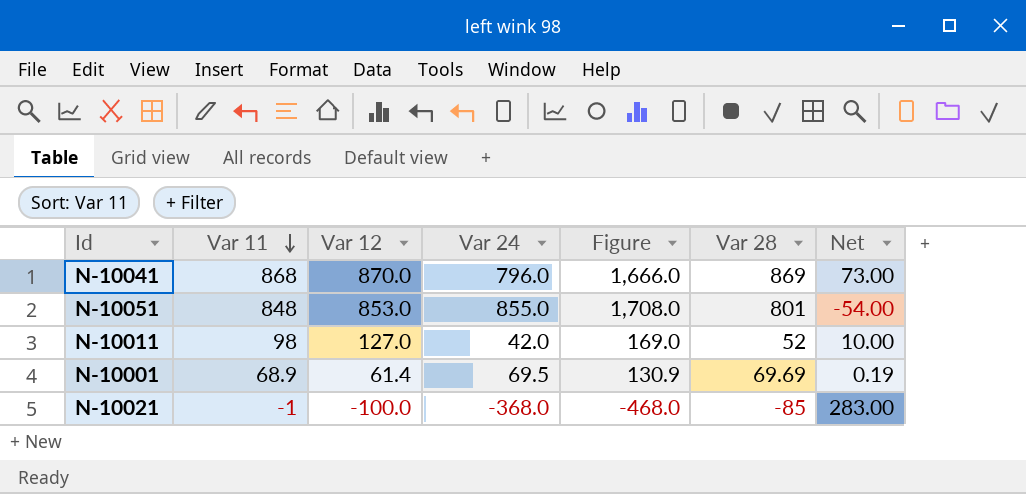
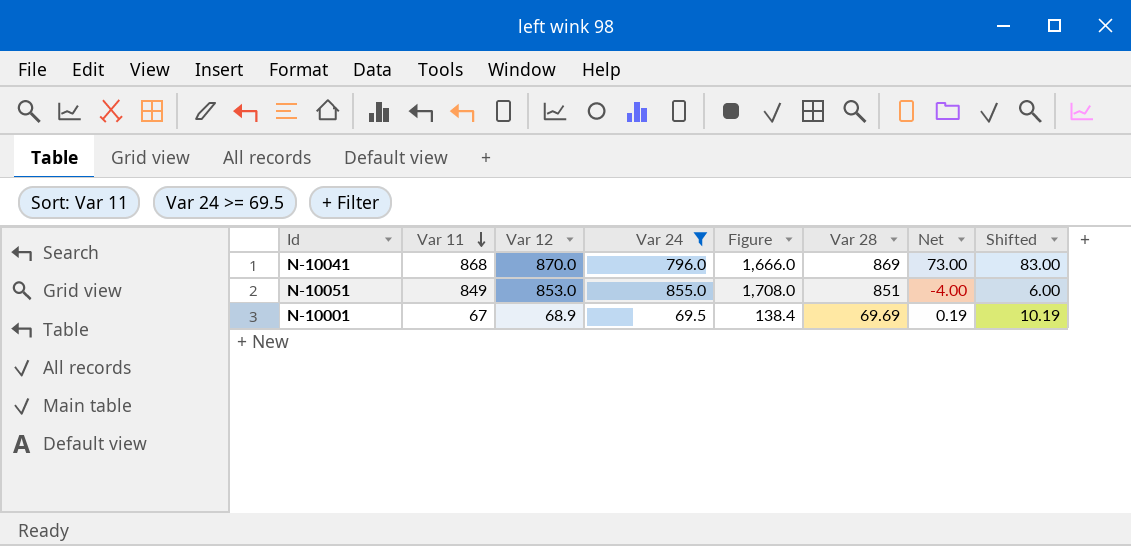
filter: none -> Var 24 >= 69.5
column Shifted | formula: none -> [Net] + 10
N-10051 | Var 11: 848 -> 849
N-10051 | Var 28: 801 -> 851
N-10051 | Net: -54.00 -> -4.00
N-10001 | Var 11: 68.9 -> 67
N-10001 | Var 12: 61.4 -> 68.9
N-10001 | Figure: 130.9 -> 138.4

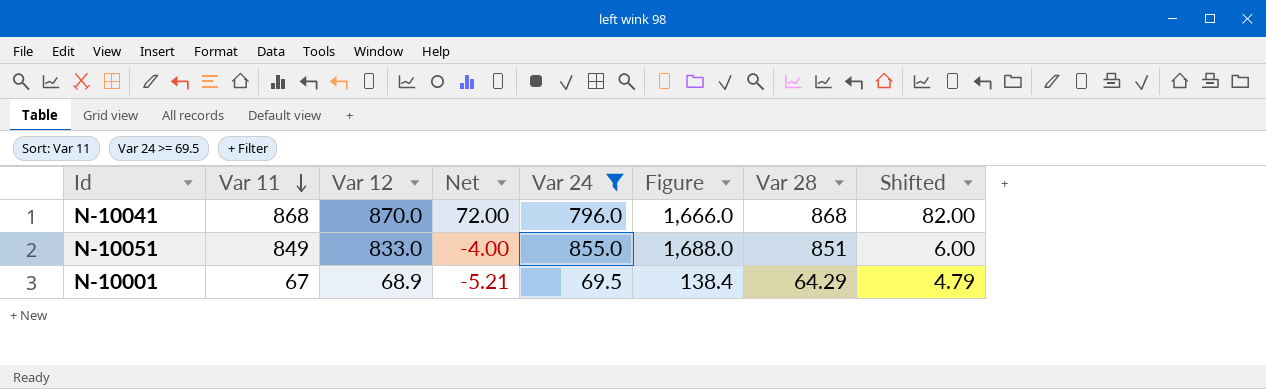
column Net | position: 7 -> 4
N-10041 | Net: 73.00 -> 72.00
N-10041 | Var 28: 869 -> 868
N-10041 | Shifted: 83.00 -> 82.00
N-10051 | Var 12: 853.0 -> 833.0
N-10051 | Figure: 1,708.0 -> 1,688.0
N-10001 | Net: 0.19 -> -5.21
N-10001 | Var 28: 69.69 -> 64.29
N-10001 | Shifted: 10.19 -> 4.79

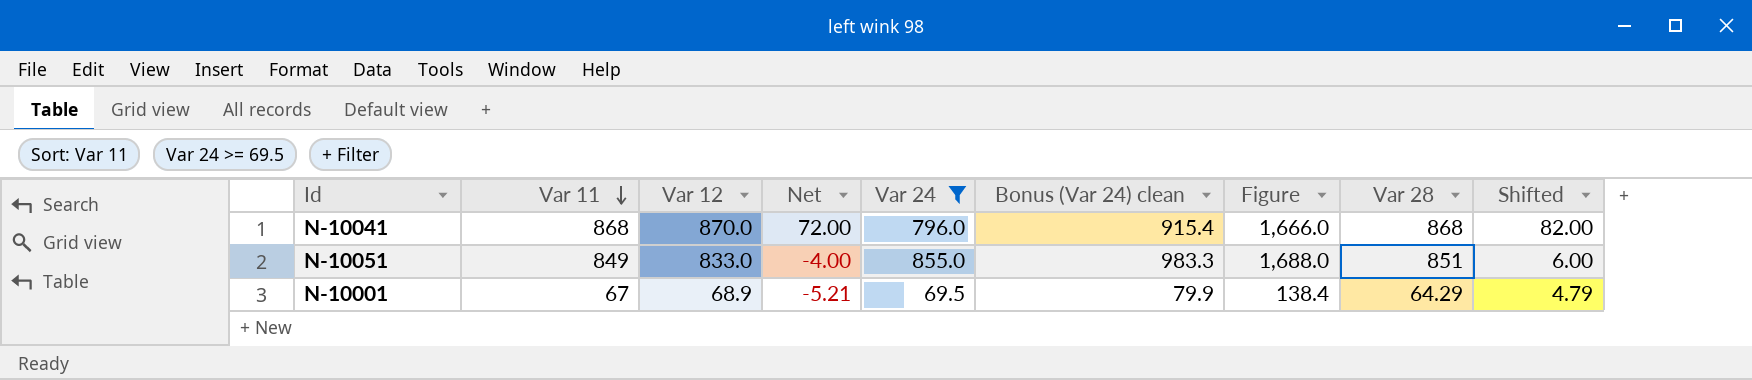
column Bonus (Var 24) clean | formula: none -> [Var 24] * 1.15

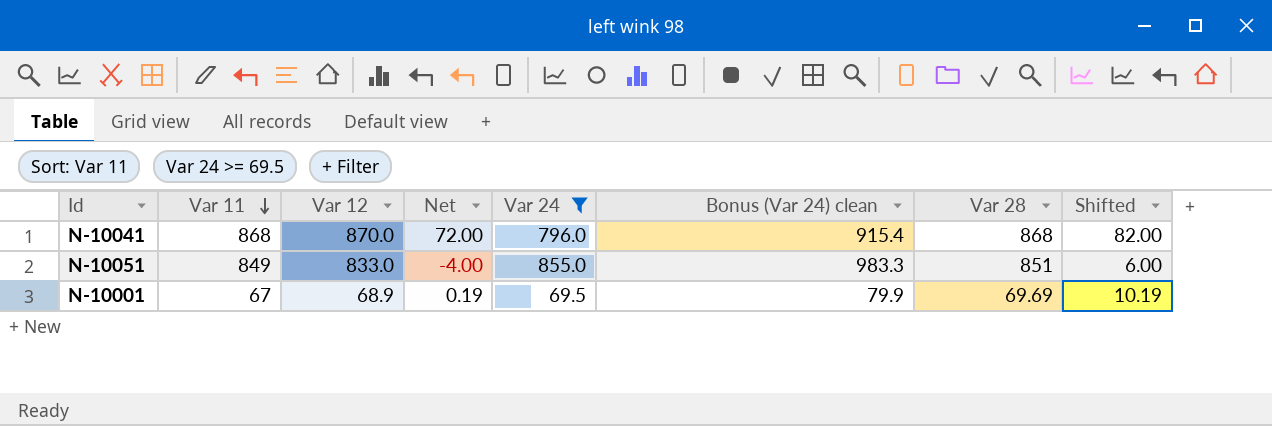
column Figure | formula: [Var 12] + [Var 24] -> none
N-10001 | Net: -5.21 -> 0.19
N-10001 | Var 28: 64.29 -> 69.69
N-10001 | Shifted: 4.79 -> 10.19

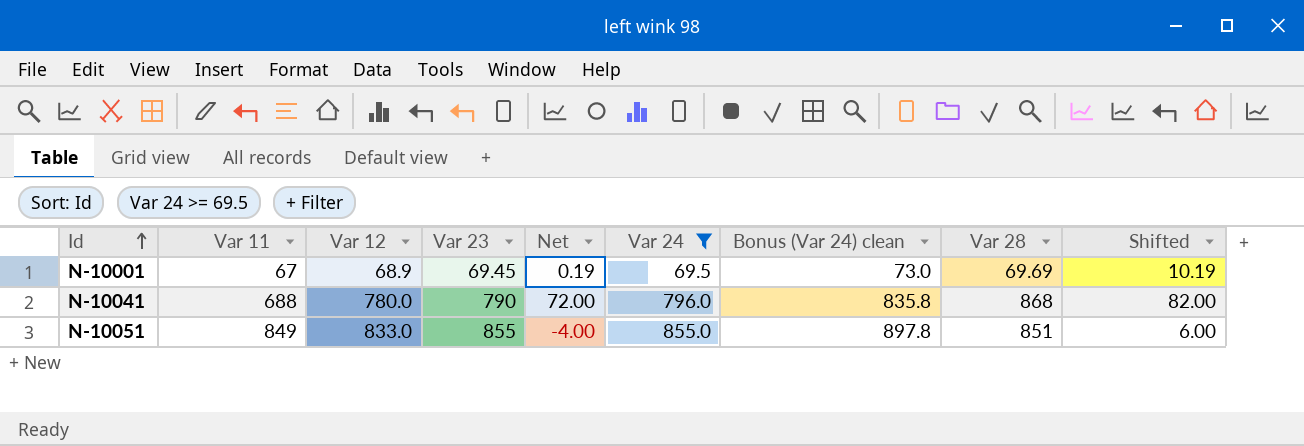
row order: Var 11 descending -> Id ascending
column Var 23 | position: none -> 4
column Bonus (Var 24) clean | formula: [Var 24] * 1.15 -> [Var 24] * 1.05
N-10041 | Var 11: 868 -> 688
N-10041 | Var 12: 870.0 -> 780.0

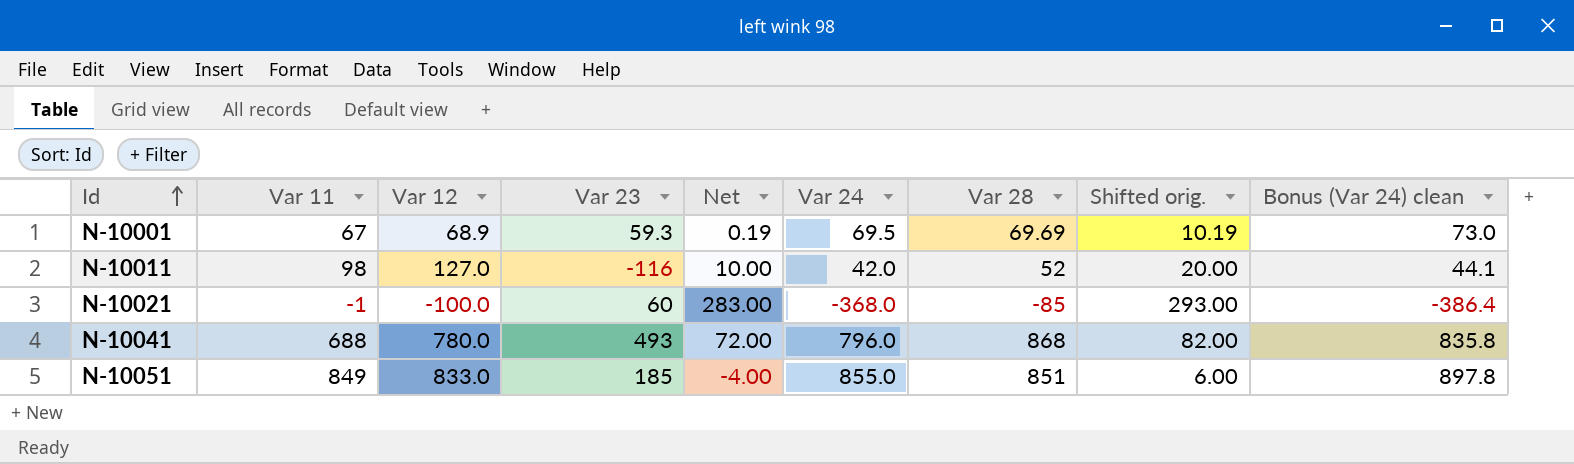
filter: Var 24 >= 69.5 -> none
column name: Shifted -> Shifted orig.
column Bonus (Var 24) clean | position: 7 -> 9
N-10001 | Var 23: 69.45 -> 59.3
N-10041 | Var 23: 790 -> 493
N-10051 | Var 23: 855 -> 185

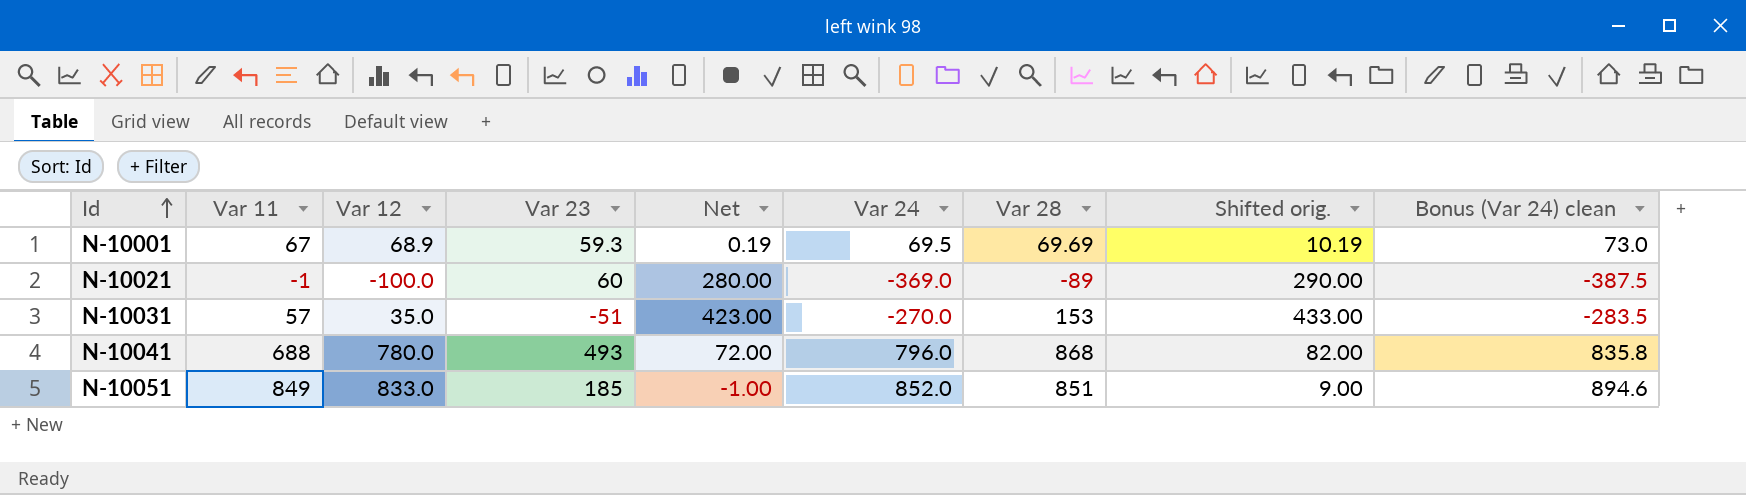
row N-10011: 98 | 127.0 | -116 | 10.00 | 42.0 | 52 | 20.00 | 44.1 -> none
N-10021 | Net: 283.00 -> 280.00
N-10021 | Var 24: -368.0 -> -369.0
N-10021 | Var 28: -85 -> -89
N-10021 | Shifted orig.: 293.00 -> 290.00
N-10021 | Bonus (Var 24) clean: -386.4 -> -387.5
row N-10031: none -> 57 | 35.0 | -51 | 423.00 | -270.0 | 153 | 433.00 | -283.5
N-10051 | Net: -4.00 -> -1.00
N-10051 | Var 24: 855.0 -> 852.0
N-10051 | Shifted orig.: 6.00 -> 9.00
N-10051 | Bonus (Var 24) clean: 897.8 -> 894.6

